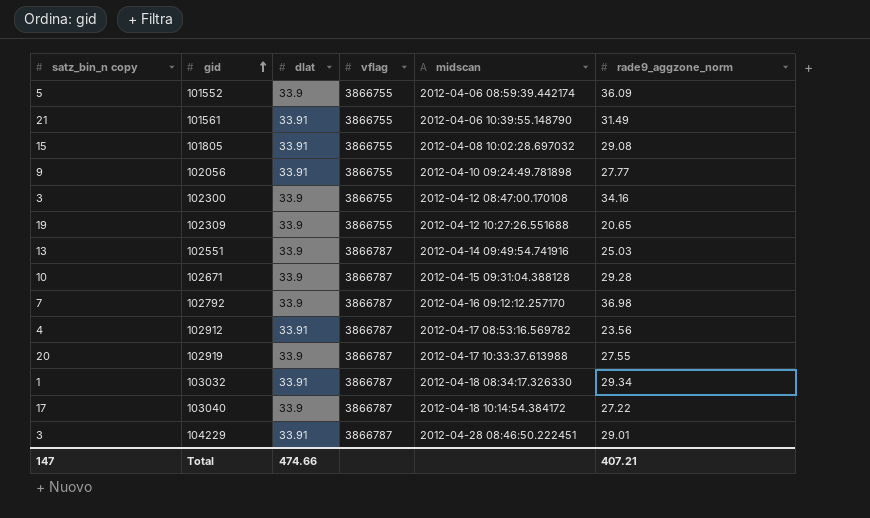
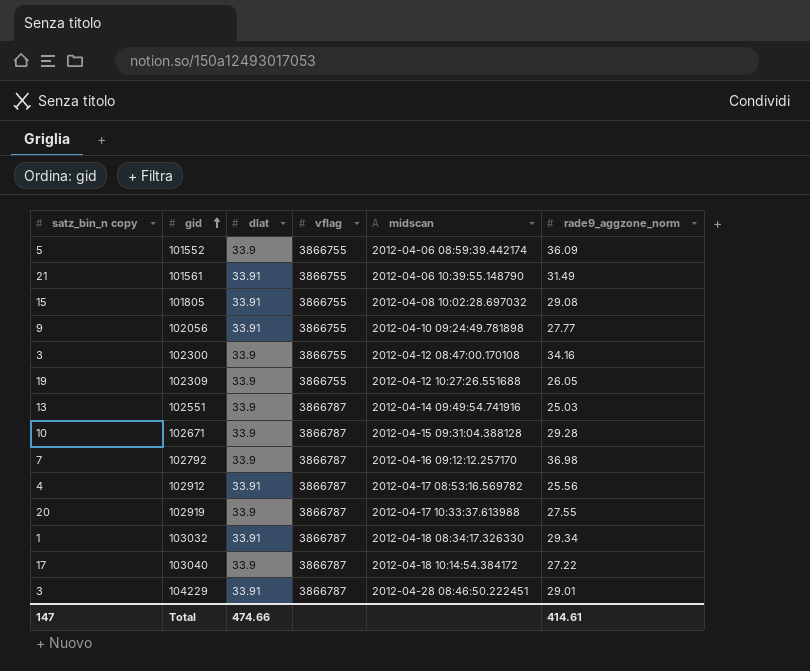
102309 | rade9_aggzone_norm: 20.65 -> 26.05
102912 | rade9_aggzone_norm: 23.56 -> 25.56
Total | rade9_aggzone_norm: 407.21 -> 414.61

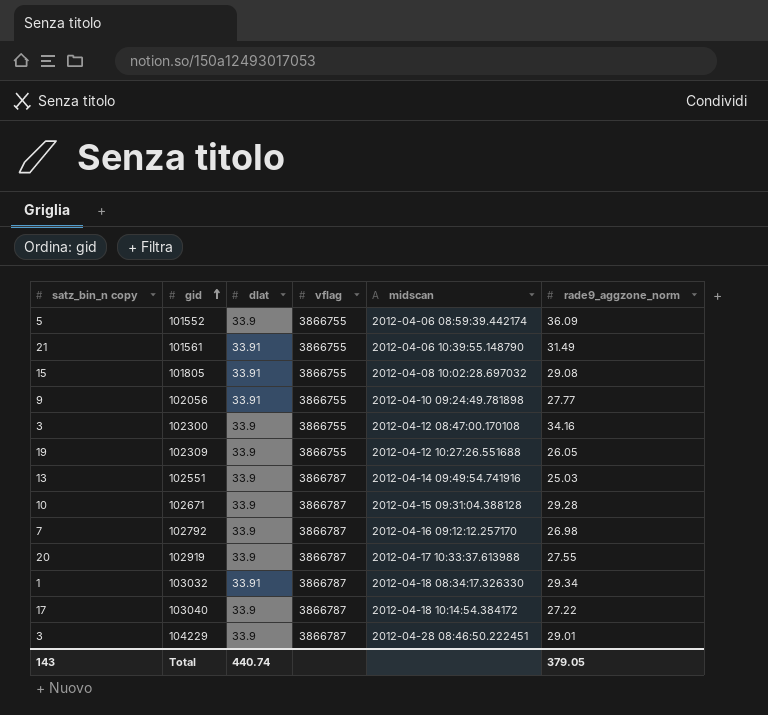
row 102912: 4 | 33.91 | 3866787 | 2012-04-17 08:53:16.569782 | 25.56 -> none
102792 | rade9_aggzone_norm: 36.98 -> 26.98
104229 | dlat: 33.91 -> 33.9
Total | satz_bin_n copy: 147 -> 143
Total | dlat: 474.66 -> 440.74
Total | rade9_aggzone_norm: 414.61 -> 379.05

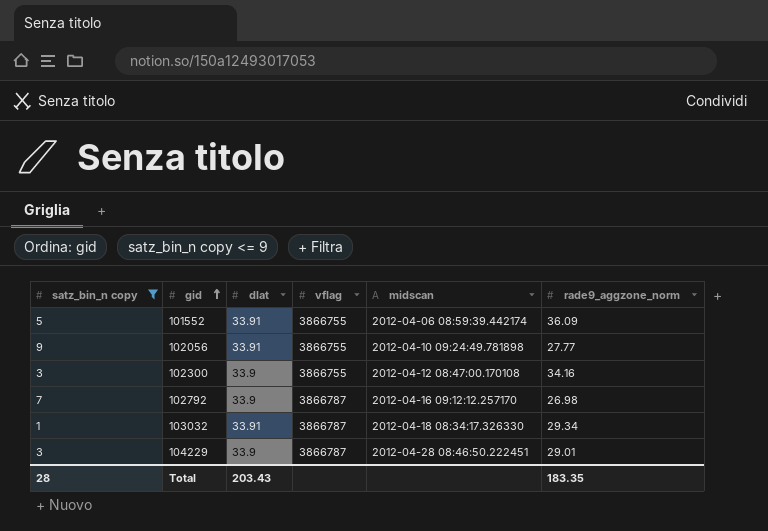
filter: none -> satz_bin_n copy <= 9
101552 | dlat: 33.9 -> 33.91
Total | satz_bin_n copy: 143 -> 28
Total | dlat: 440.74 -> 203.43
Total | rade9_aggzone_norm: 379.05 -> 183.35

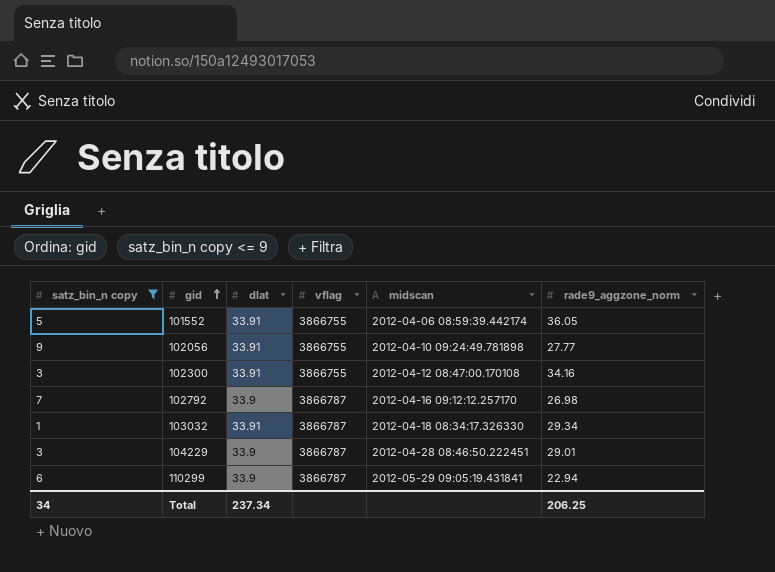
101552 | rade9_aggzone_norm: 36.09 -> 36.05
102300 | dlat: 33.9 -> 33.91
row 110299: none -> 6 | 33.9 | 3866787 | 2012-05-29 09:05:19.431841 | 22.94
Total | satz_bin_n copy: 28 -> 34
Total | dlat: 203.43 -> 237.34
Total | rade9_aggzone_norm: 183.35 -> 206.25

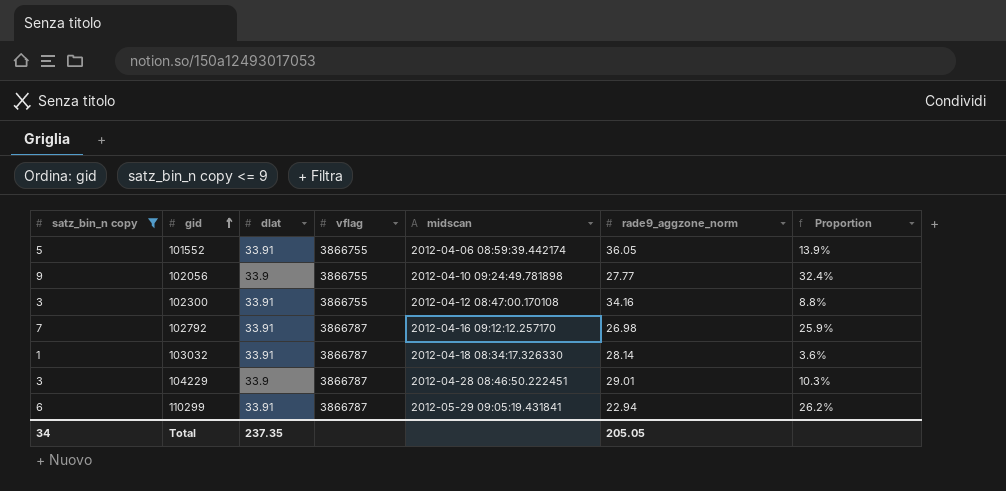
column Proportion | formula: none -> [satz_bin_n copy] / [rade9_aggzone_norm]
102056 | dlat: 33.91 -> 33.9
102792 | dlat: 33.9 -> 33.91
103032 | rade9_aggzone_norm: 29.34 -> 28.14
110299 | dlat: 33.9 -> 33.91
Total | dlat: 237.34 -> 237.35
Total | rade9_aggzone_norm: 206.25 -> 205.05

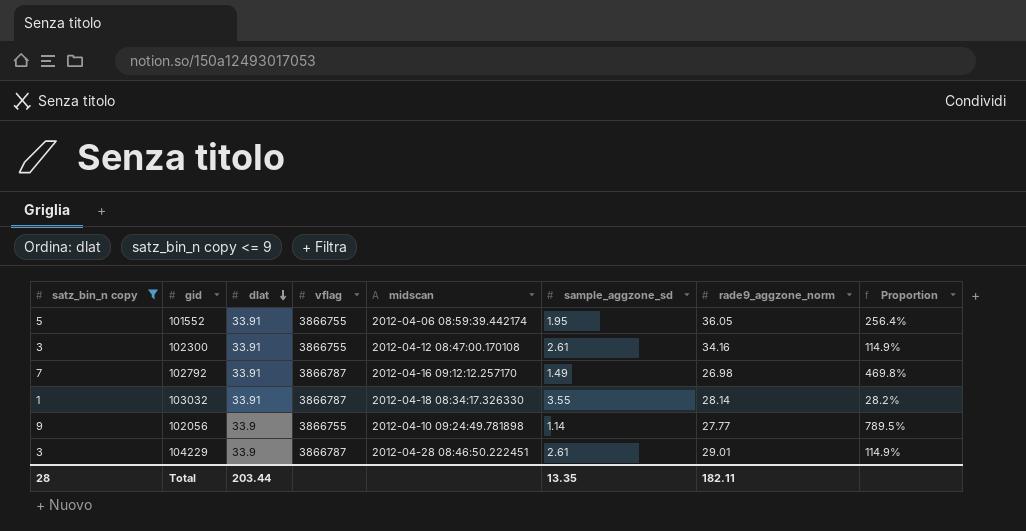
row order: gid ascending -> dlat descending
column sample_aggzone_sd | position: none -> 6
column Proportion | formula: [satz_bin_n copy] / [rade9_aggzone_norm] -> [satz_bin_n copy] / [sample_aggzone_sd]
row 110299: 6 | 33.91 | 3866787 | 2012-05-29 09:05:19.431841 | 22.94 | 26.2% -> none
Total | satz_bin_n copy: 34 -> 28
Total | dlat: 237.35 -> 203.44
Total | rade9_aggzone_norm: 205.05 -> 182.11

